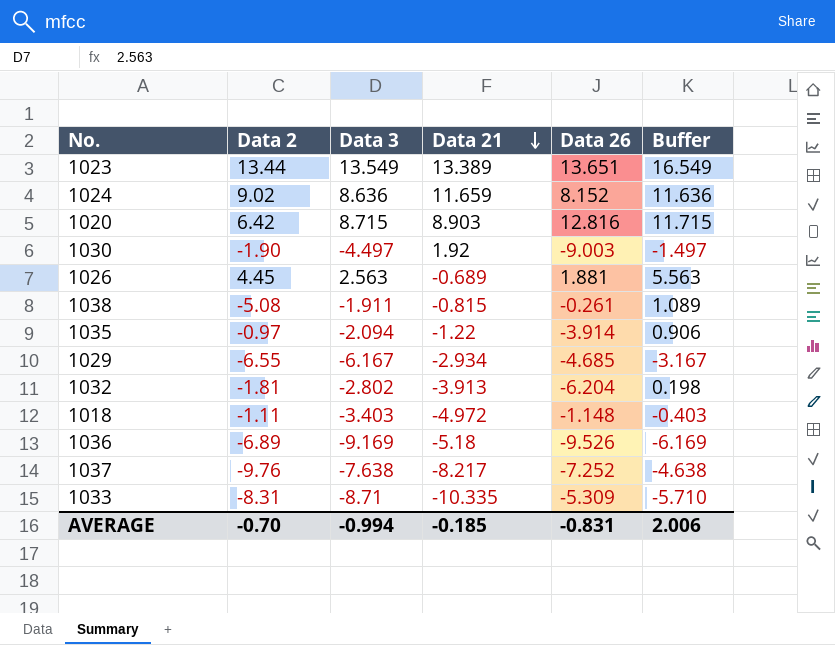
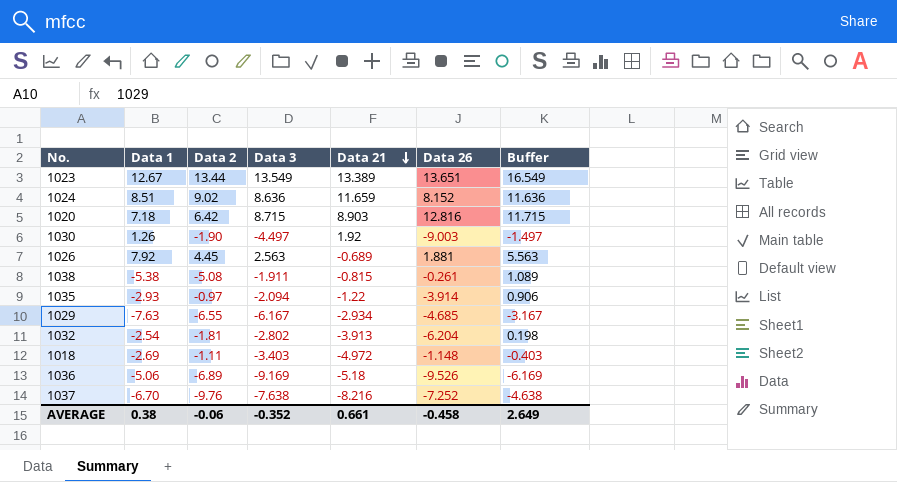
column Data 1 | position: none -> 2
row 1033: -8.31 | -8.71 | -10.335 | -5.309 | -5.710 -> none
1037 | Data 21: -8.217 -> -8.216
AVERAGE | Data 2: -0.70 -> -0.06
AVERAGE | Data 3: -0.994 -> -0.352
AVERAGE | Data 21: -0.185 -> 0.661
AVERAGE | Data 26: -0.831 -> -0.458
AVERAGE | Buffer: 2.006 -> 2.649

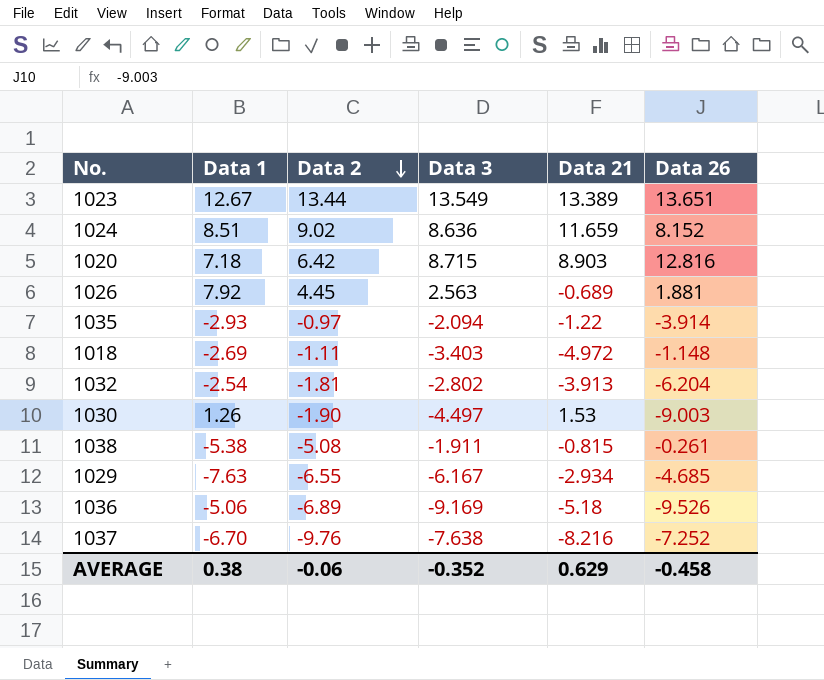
row order: Data 21 descending -> Data 2 descending
column Buffer | formula: [Data 3] + 3 -> none
1030 | Data 21: 1.92 -> 1.53
AVERAGE | Data 21: 0.661 -> 0.629

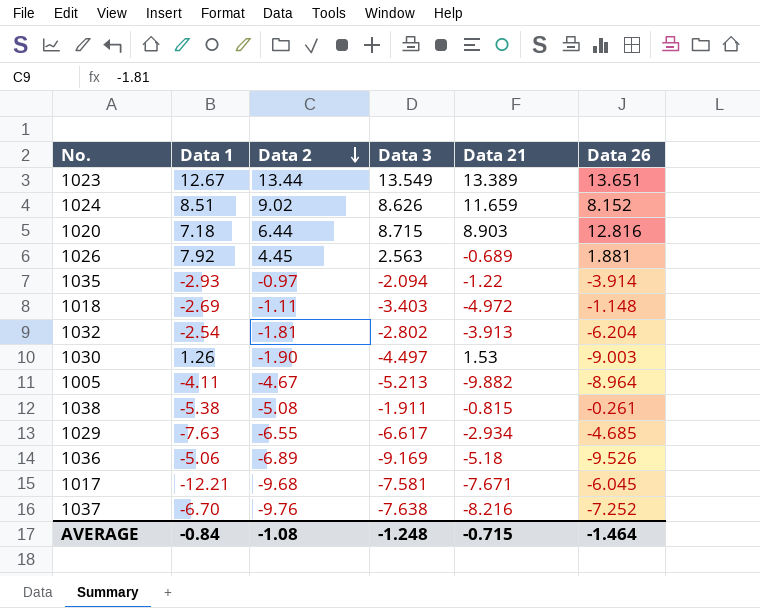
1024 | Data 3: 8.636 -> 8.626
1020 | Data 2: 6.42 -> 6.44
row 1005: none -> -4.11 | -4.67 | -5.213 | -9.882 | -8.964
1029 | Data 3: -6.167 -> -6.617
row 1017: none -> -12.21 | -9.68 | -7.581 | -7.671 | -6.045
AVERAGE | Data 1: 0.38 -> -0.84
AVERAGE | Data 2: -0.06 -> -1.08
AVERAGE | Data 3: -0.352 -> -1.248
AVERAGE | Data 21: 0.629 -> -0.715
AVERAGE | Data 26: -0.458 -> -1.464

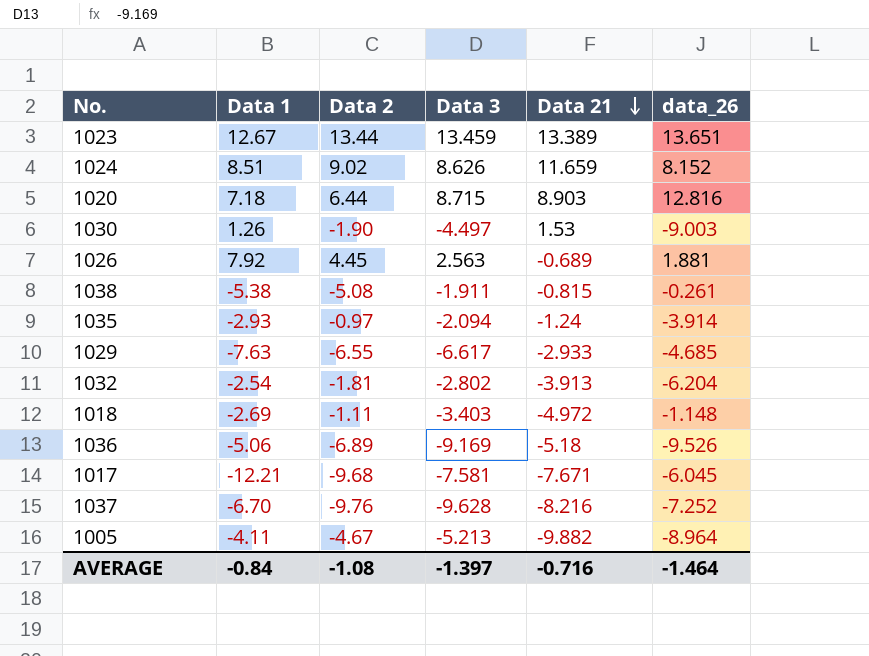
row order: Data 2 descending -> Data 21 descending
column name: Data 26 -> data_26
1023 | Data 3: 13.549 -> 13.459
1035 | Data 21: -1.22 -> -1.24
1029 | Data 21: -2.934 -> -2.933
1037 | Data 3: -7.638 -> -9.628
AVERAGE | Data 3: -1.248 -> -1.397
AVERAGE | Data 21: -0.715 -> -0.716

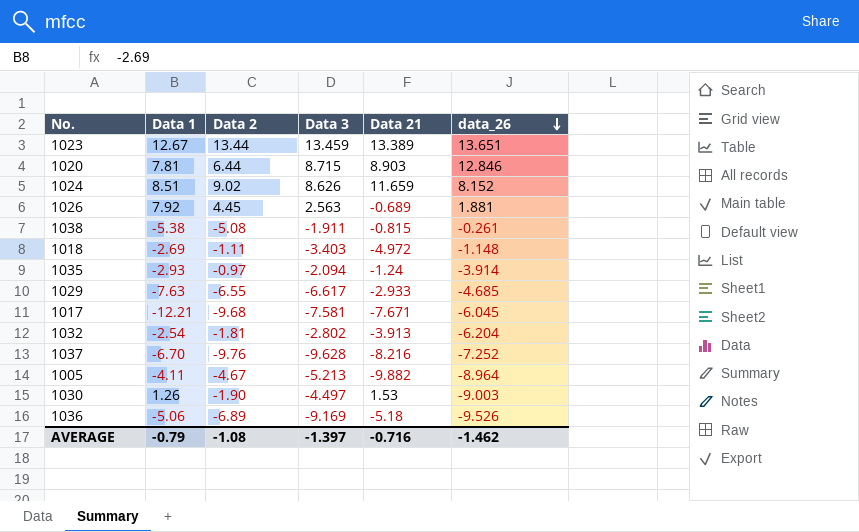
row order: Data 21 descending -> data_26 descending
1020 | Data 1: 7.18 -> 7.81
1020 | data_26: 12.816 -> 12.846
AVERAGE | Data 1: -0.84 -> -0.79
AVERAGE | data_26: -1.464 -> -1.462

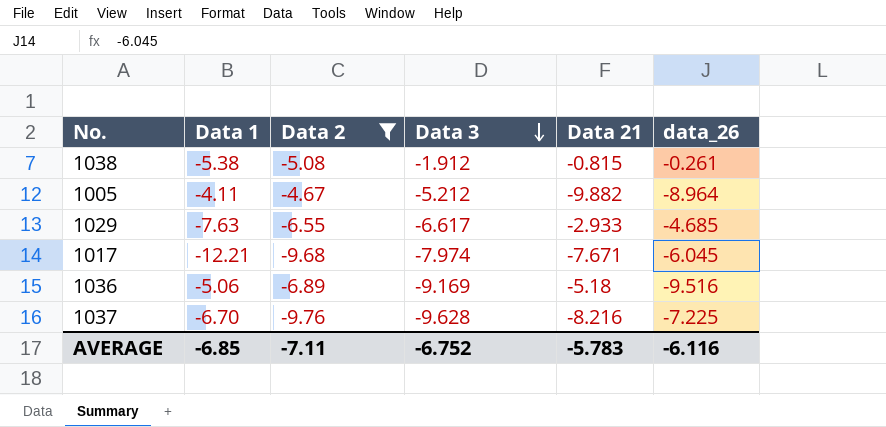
filter: none -> Data 2 <= -4.67
row order: data_26 descending -> Data 3 descending
1038 | Data 3: -1.911 -> -1.912
1005 | Data 3: -5.213 -> -5.212
1017 | Data 3: -7.581 -> -7.974
1036 | data_26: -9.526 -> -9.516
1037 | data_26: -7.252 -> -7.225
AVERAGE | Data 1: -0.79 -> -6.85
AVERAGE | Data 2: -1.08 -> -7.11
AVERAGE | Data 3: -1.397 -> -6.752
AVERAGE | Data 21: -0.716 -> -5.783
AVERAGE | data_26: -1.462 -> -6.116

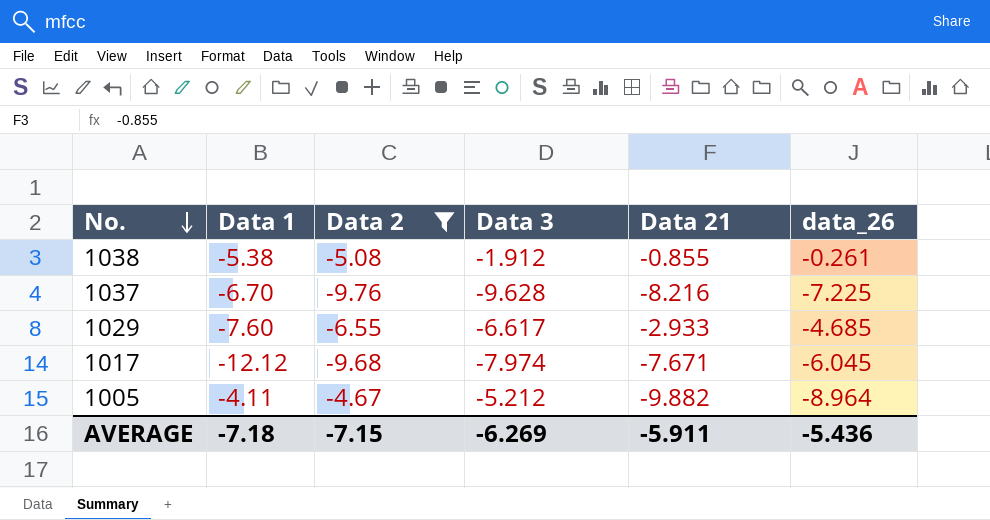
row order: Data 3 descending -> No. descending
row 1036: -5.06 | -6.89 | -9.169 | -5.18 | -9.516 -> none
1038 | Data 21: -0.815 -> -0.855
1029 | Data 1: -7.63 -> -7.60
1017 | Data 1: -12.21 -> -12.12
AVERAGE | Data 1: -6.85 -> -7.18
AVERAGE | Data 2: -7.11 -> -7.15
AVERAGE | Data 3: -6.752 -> -6.269
AVERAGE | Data 21: -5.783 -> -5.911
AVERAGE | data_26: -6.116 -> -5.436

